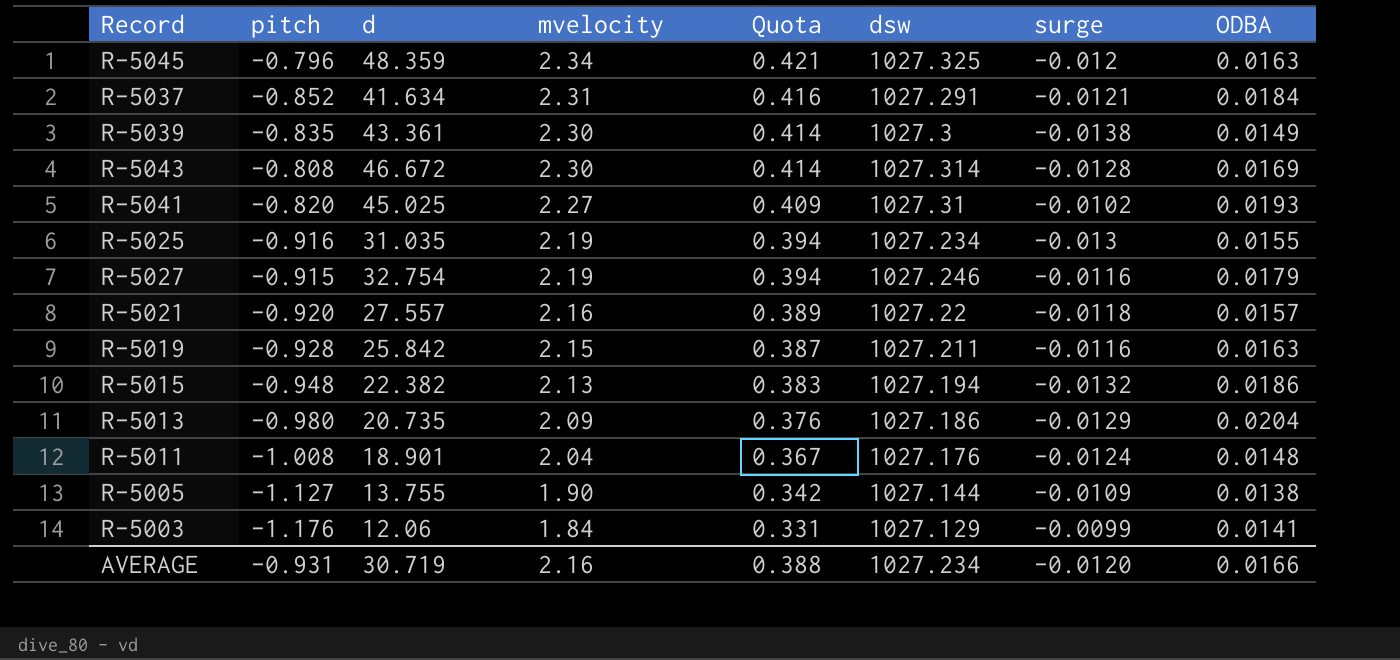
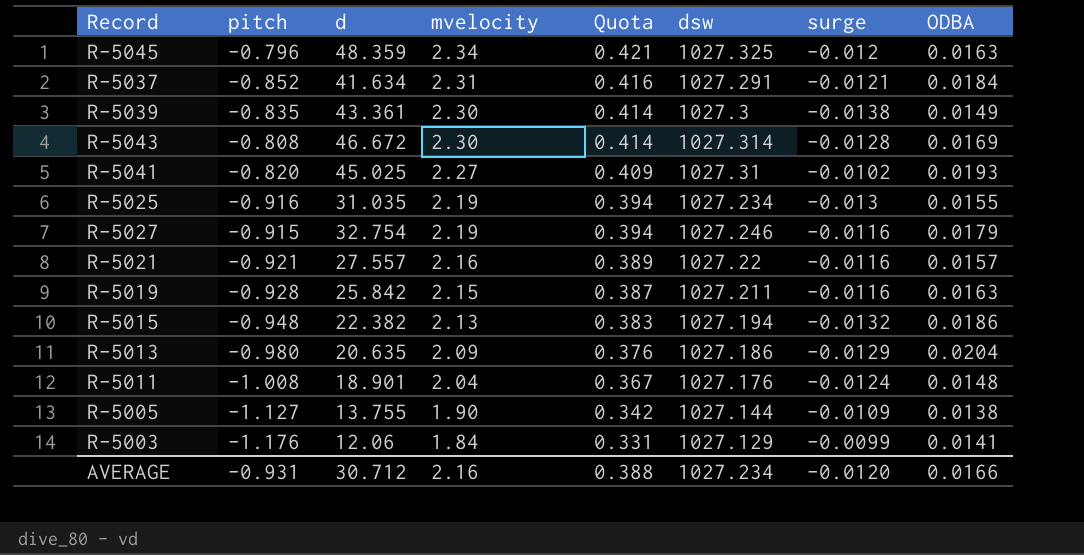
R-5021 | pitch: -0.920 -> -0.921
R-5021 | surge: -0.0118 -> -0.0116
R-5013 | d: 20.735 -> 20.635
AVERAGE | d: 30.719 -> 30.712

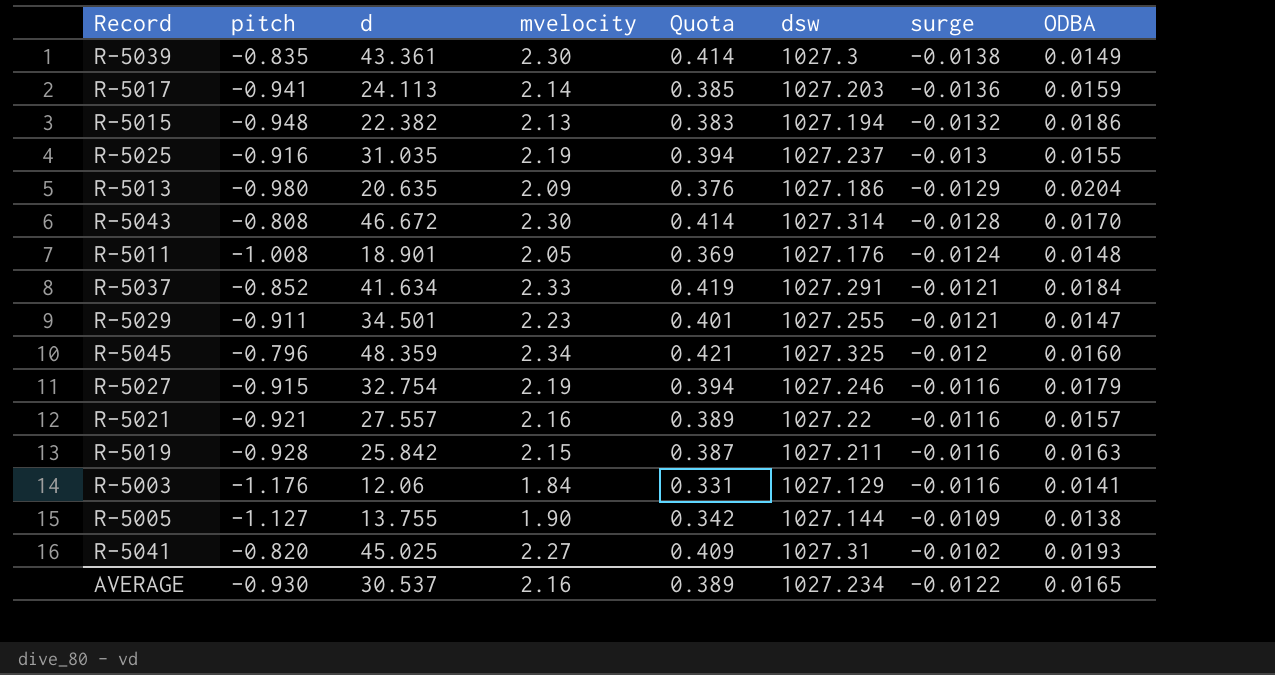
row order: mvelocity descending -> surge ascending
row R-5017: none -> -0.941 | 24.113 | 2.14 | 0.385 | 1027.203 | -0.0136 | 0.0159
R-5025 | dsw: 1027.234 -> 1027.237
R-5043 | ODBA: 0.0169 -> 0.0170
R-5011 | mvelocity: 2.04 -> 2.05
R-5011 | Quota: 0.367 -> 0.369
R-5037 | mvelocity: 2.31 -> 2.33
R-5037 | Quota: 0.416 -> 0.419
row R-5029: none -> -0.911 | 34.501 | 2.23 | 0.401 | 1027.255 | -0.0121 | 0.0147
R-5045 | ODBA: 0.0163 -> 0.0160
R-5003 | surge: -0.0099 -> -0.0116
AVERAGE | pitch: -0.931 -> -0.930
AVERAGE | d: 30.712 -> 30.537
AVERAGE | Quota: 0.388 -> 0.389
AVERAGE | surge: -0.0120 -> -0.0122
AVERAGE | ODBA: 0.0166 -> 0.0165

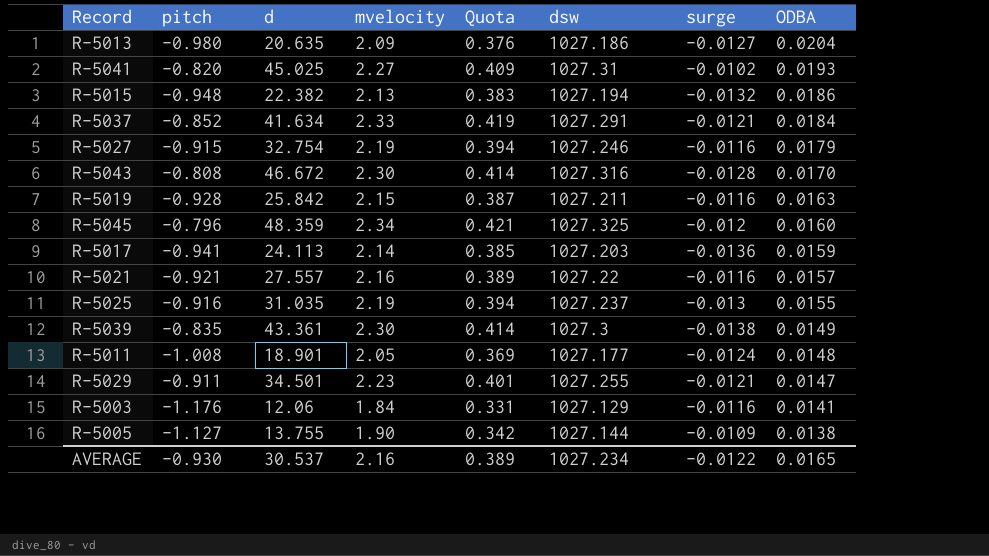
row order: surge ascending -> ODBA descending
R-5013 | surge: -0.0129 -> -0.0127
R-5043 | dsw: 1027.314 -> 1027.316
R-5011 | dsw: 1027.176 -> 1027.177

